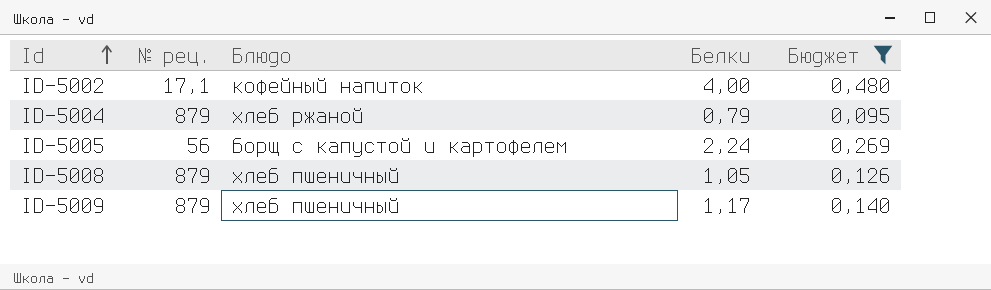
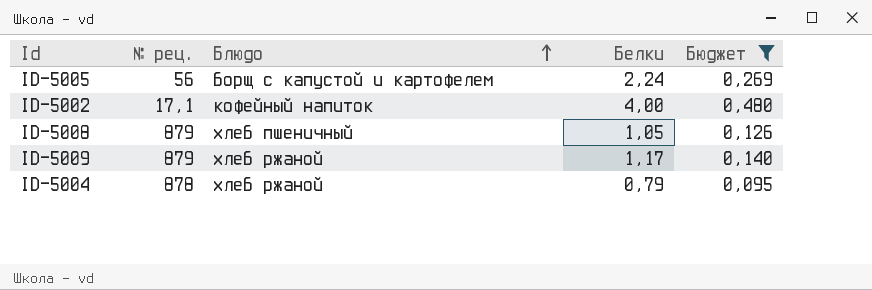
row order: Id ascending -> Блюдо ascending
ID-5009 | Блюдо: хлеб пшеничный -> хлеб ржаной
ID-5004 | № рец.: 879 -> 878

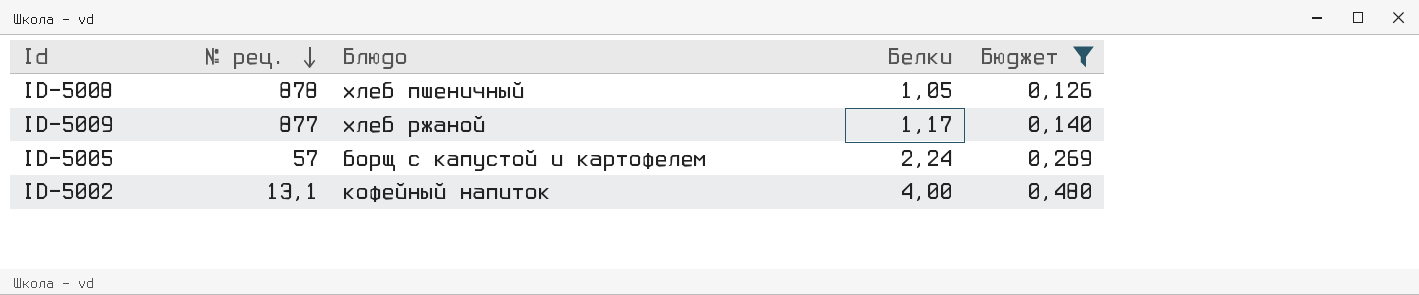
row order: Блюдо ascending -> № рец. descending
row ID-5004: 878 | хлеб ржаной | 0,79 | 0,095 -> none
ID-5008 | № рец.: 879 -> 878
ID-5009 | № рец.: 879 -> 877
ID-5005 | № рец.: 56 -> 57
ID-5002 | № рец.: 17,1 -> 13,1

